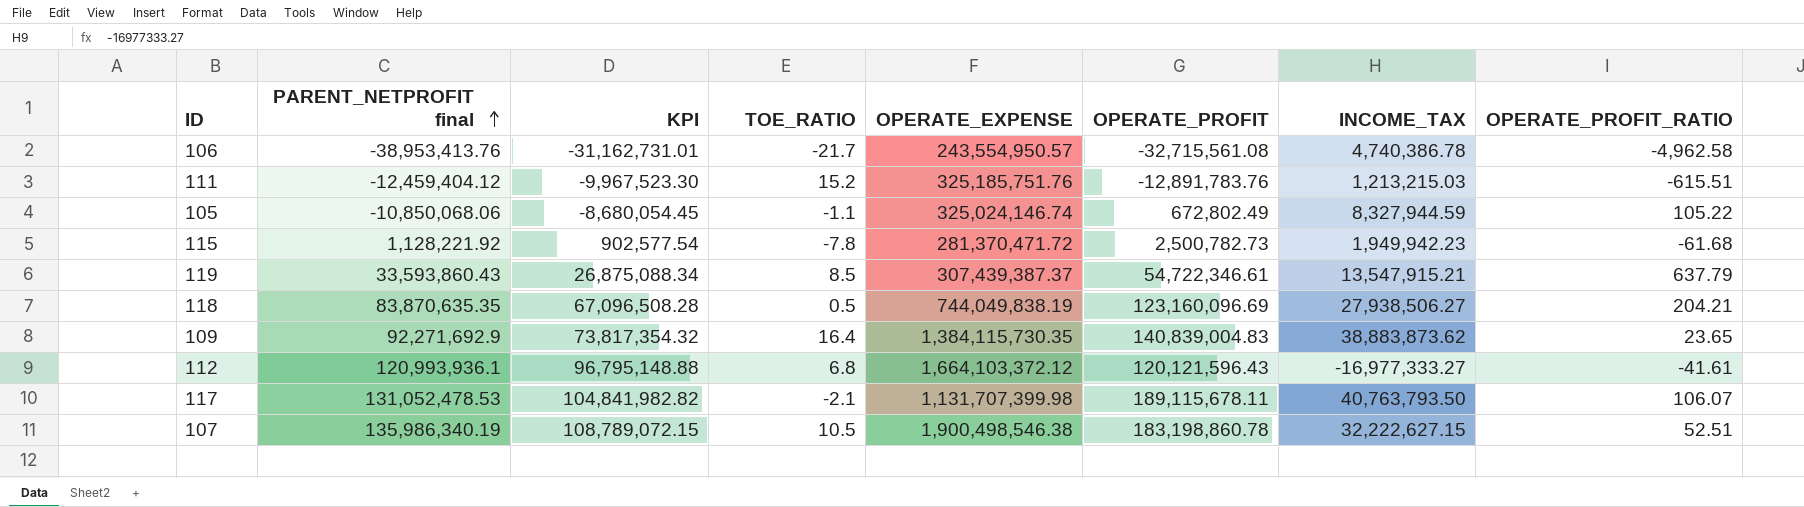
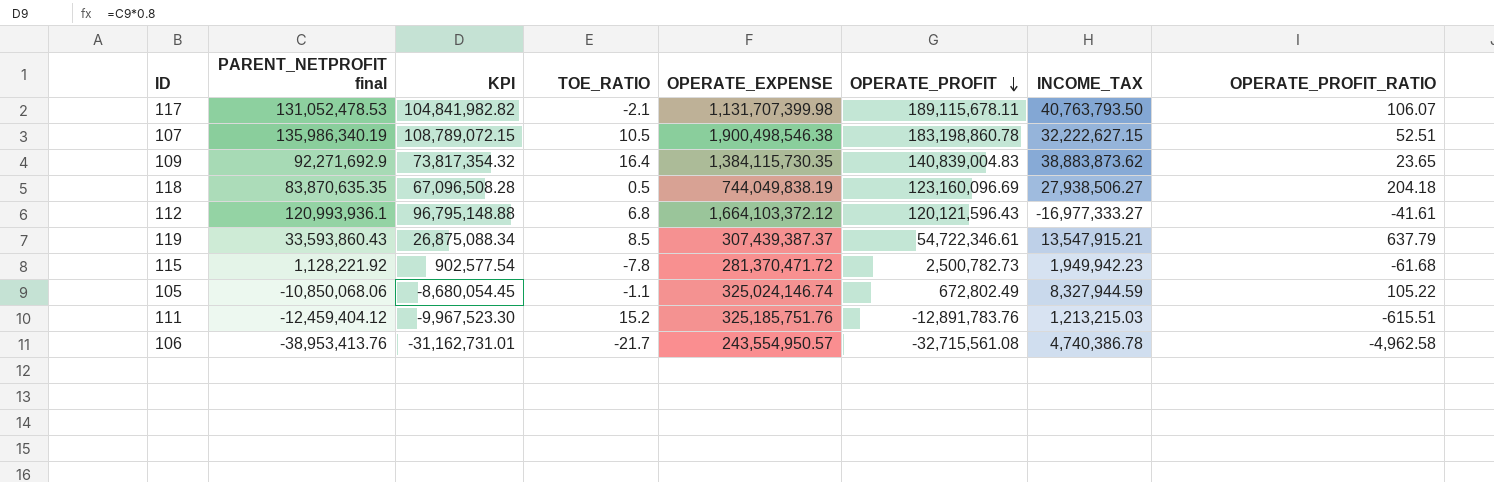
row order: PARENT_NETPROFIT final ascending -> OPERATE_PROFIT descending
118 | OPERATE_PROFIT_RATIO: 204.21 -> 204.18

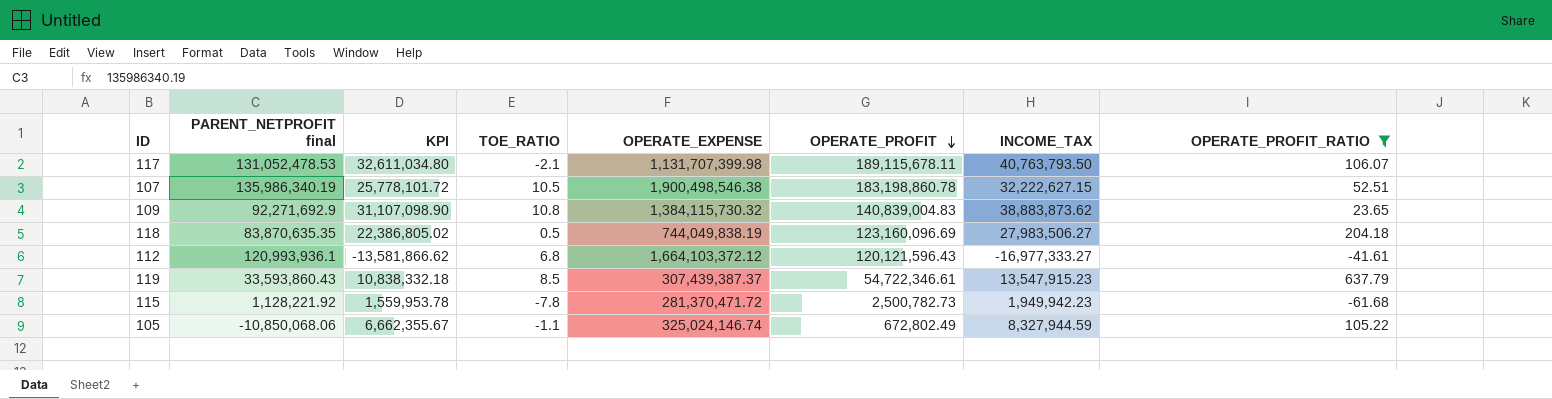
filter: none -> OPERATE_PROFIT_RATIO >= -61.68
column KPI | formula: [PARENT_NETPROFIT final] * 0.8 -> [INCOME_TAX] * 0.8
109 | TOE_RATIO: 16.4 -> 10.8
109 | OPERATE_EXPENSE: 1,384,115,730.35 -> 1,384,115,730.32
118 | INCOME_TAX: 27,938,506.27 -> 27,983,506.27
119 | INCOME_TAX: 13,547,915.21 -> 13,547,915.23

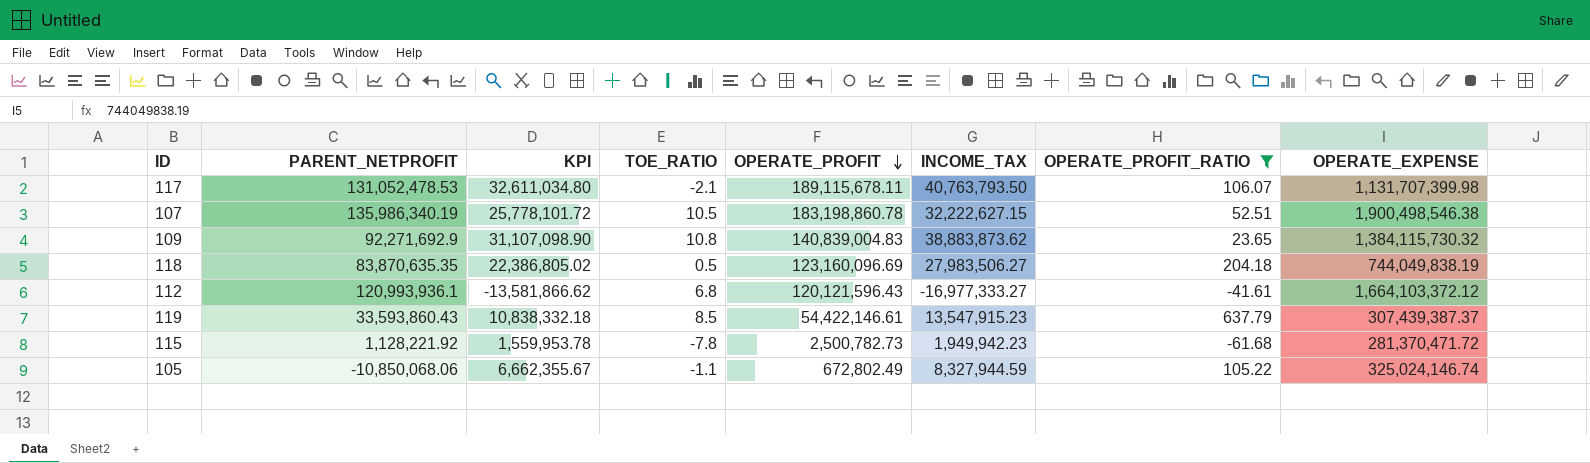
column name: PARENT_NETPROFIT final -> PARENT_NETPROFIT
column OPERATE_EXPENSE | position: 5 -> 8
119 | OPERATE_PROFIT: 54,722,346.61 -> 54,422,146.61

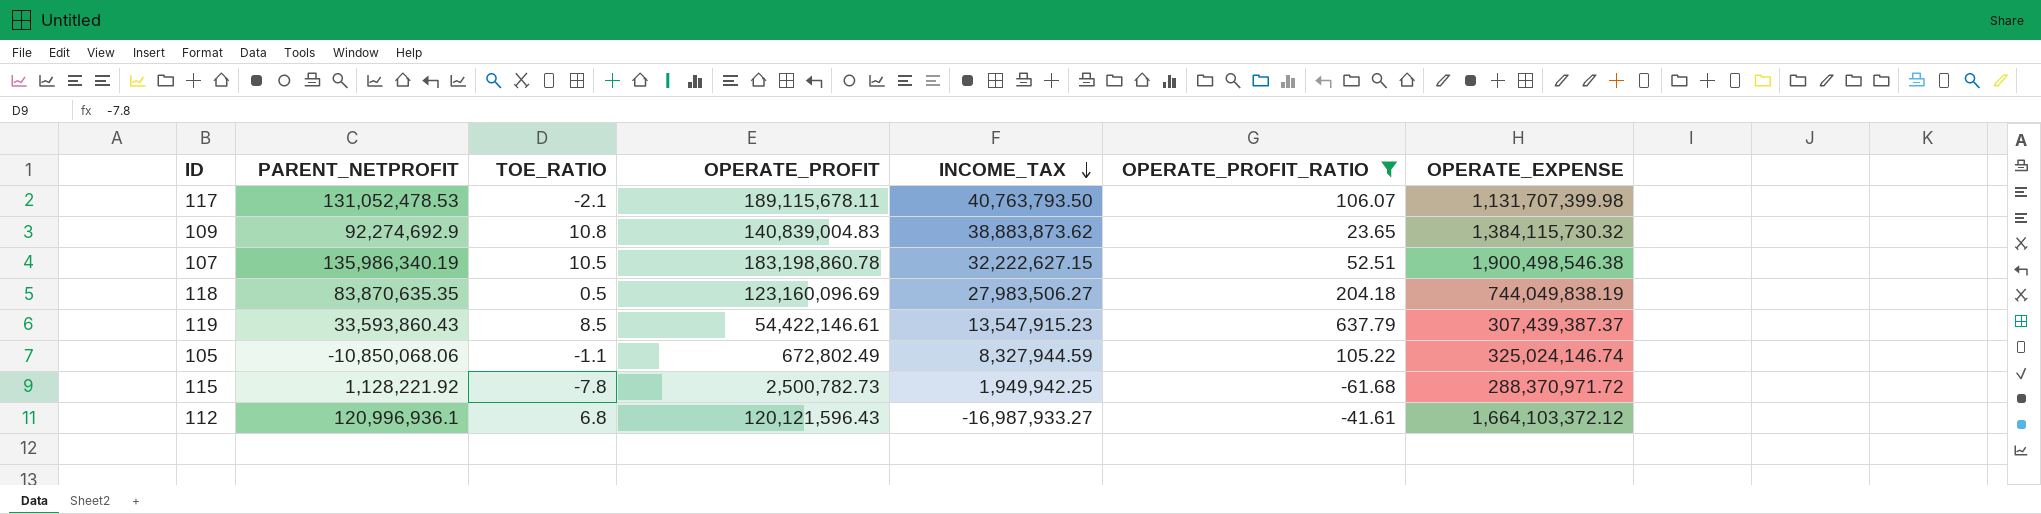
row order: OPERATE_PROFIT descending -> INCOME_TAX descending
column KPI | formula: [INCOME_TAX] * 0.8 -> none
109 | PARENT_NETPROFIT: 92,271,692.9 -> 92,274,692.9
115 | INCOME_TAX: 1,949,942.23 -> 1,949,942.25
115 | OPERATE_EXPENSE: 281,370,471.72 -> 288,370,971.72
112 | PARENT_NETPROFIT: 120,993,936.1 -> 120,996,936.1
112 | INCOME_TAX: -16,977,333.27 -> -16,987,933.27

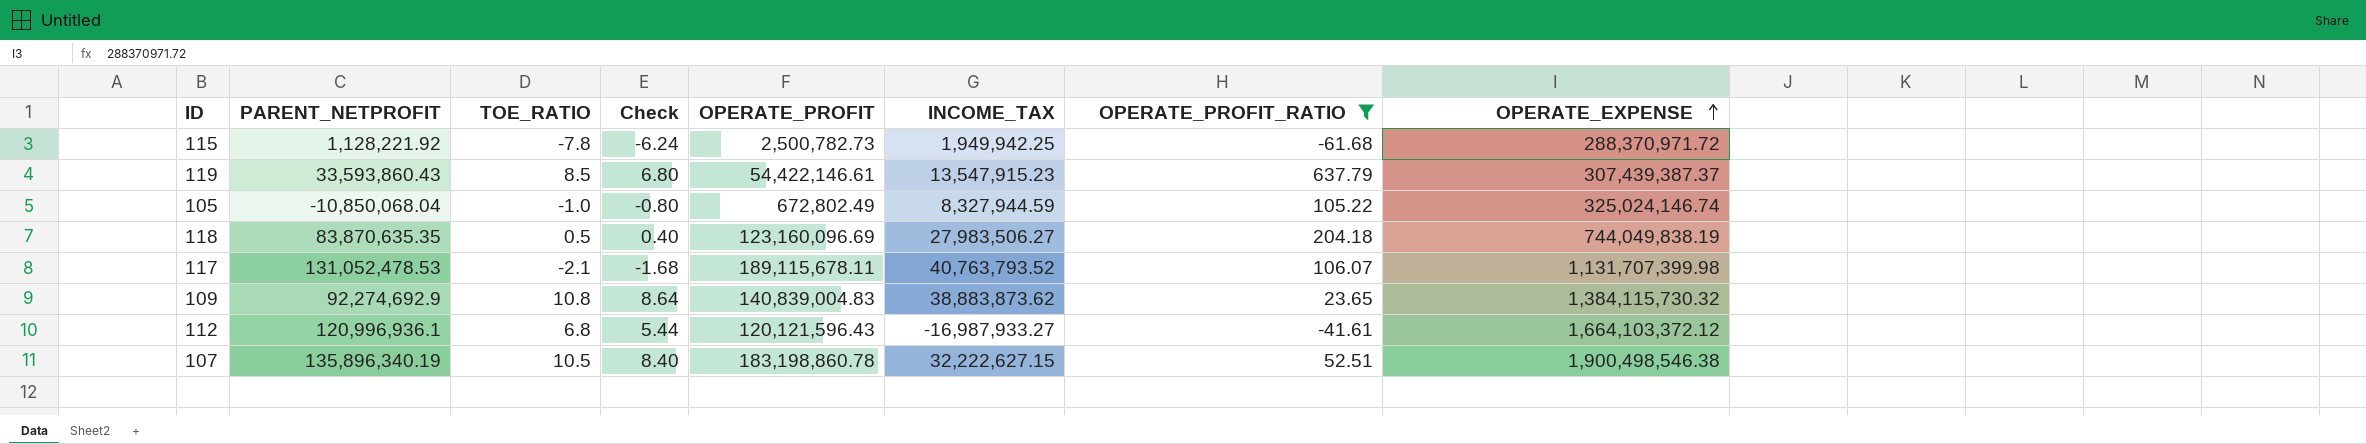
row order: INCOME_TAX descending -> OPERATE_EXPENSE ascending
column Check | formula: none -> [TOE_RATIO] * 0.8
105 | PARENT_NETPROFIT: -10,850,068.06 -> -10,850,068.04
105 | TOE_RATIO: -1.1 -> -1.0
117 | INCOME_TAX: 40,763,793.50 -> 40,763,793.52
107 | PARENT_NETPROFIT: 135,986,340.19 -> 135,896,340.19

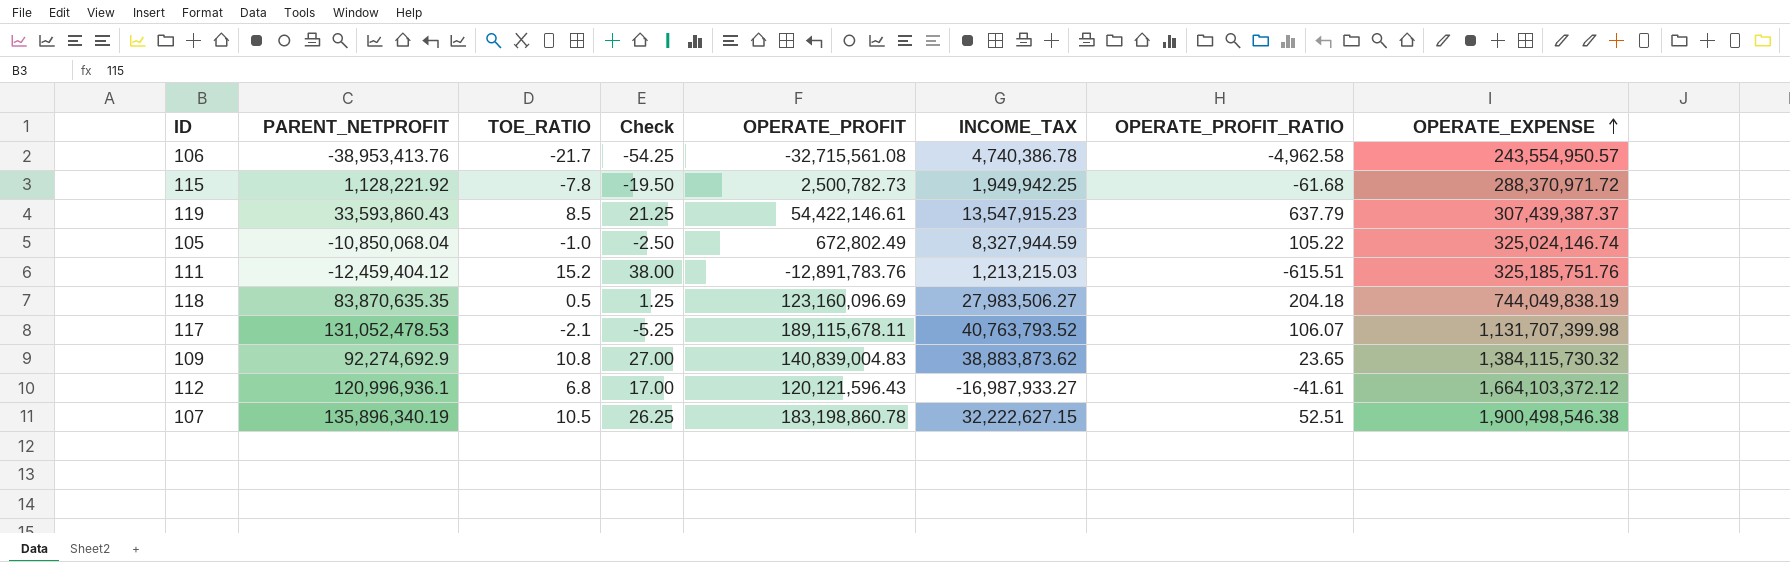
filter: OPERATE_PROFIT_RATIO >= -61.68 -> none
column Check | formula: [TOE_RATIO] * 0.8 -> [TOE_RATIO] * 2.5

